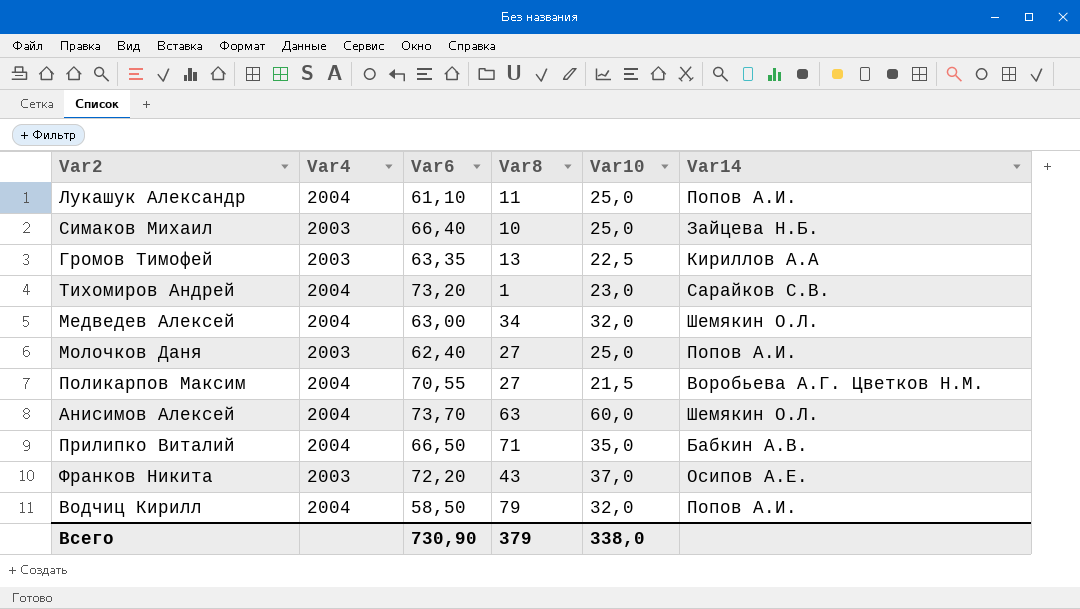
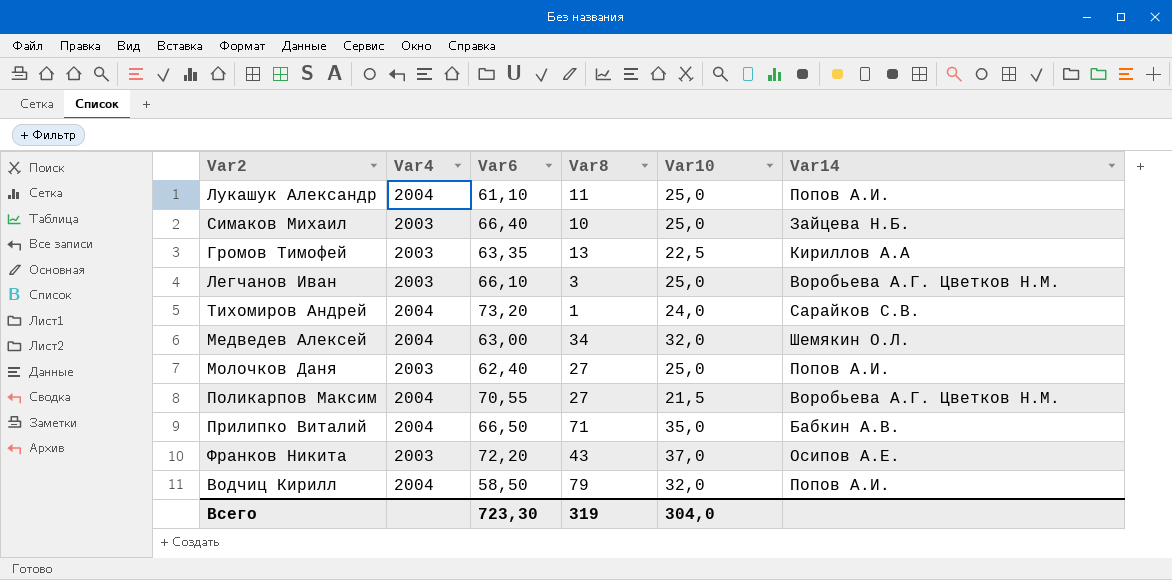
row Анисимов Алексей: 2004 | 73,70 | 63 | 60,0 | Шемякин О.Л. -> none
row Легчанов Иван: none -> 2003 | 66,10 | 3 | 25,0 | Воробьева А.Г. Цветков Н.М.
Тихомиров Андрей | Var10: 23,0 -> 24,0
Всего | Var6: 730,90 -> 723,30
Всего | Var8: 379 -> 319
Всего | Var10: 338,0 -> 304,0

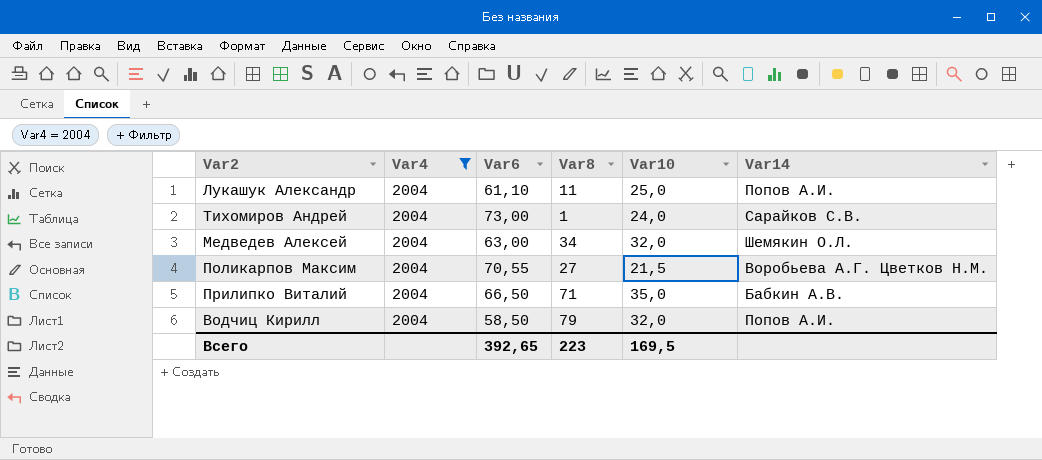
filter: none -> Var4 = 2004
Тихомиров Андрей | Var6: 73,20 -> 73,00
Всего | Var6: 723,30 -> 392,65
Всего | Var8: 319 -> 223
Всего | Var10: 304,0 -> 169,5

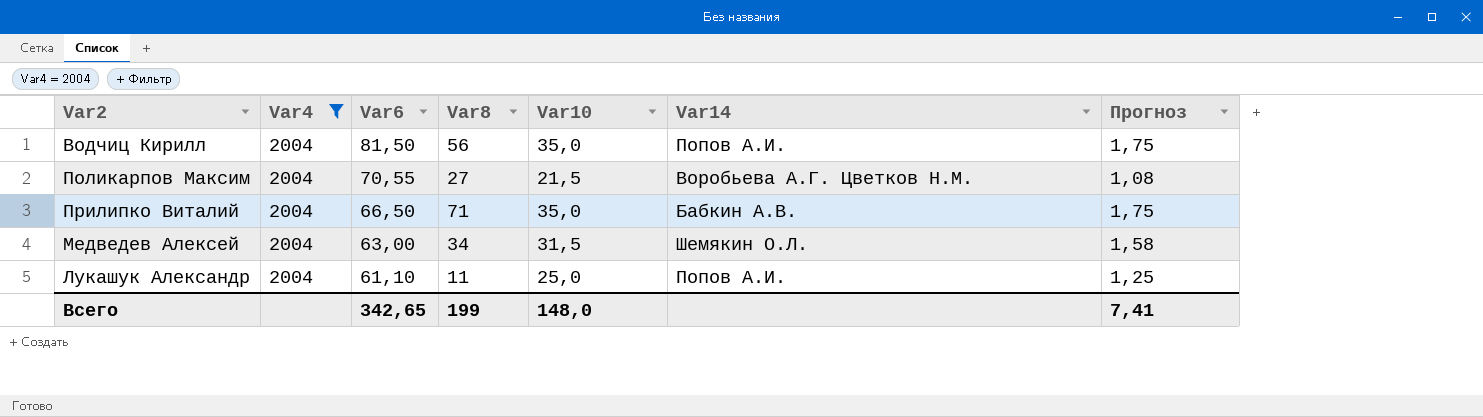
row order: none -> Var6 descending
column Прогноз | formula: none -> [Var10] * 0,05
row Тихомиров Андрей: 2004 | 73,00 | 1 | 24,0 | Сарайков С.В. -> none
Водчиц Кирилл | Var6: 58,50 -> 81,50
Водчиц Кирилл | Var8: 79 -> 56
Водчиц Кирилл | Var10: 32,0 -> 35,0
Медведев Алексей | Var10: 32,0 -> 31,5
Всего | Var6: 392,65 -> 342,65
Всего | Var8: 223 -> 199
Всего | Var10: 169,5 -> 148,0

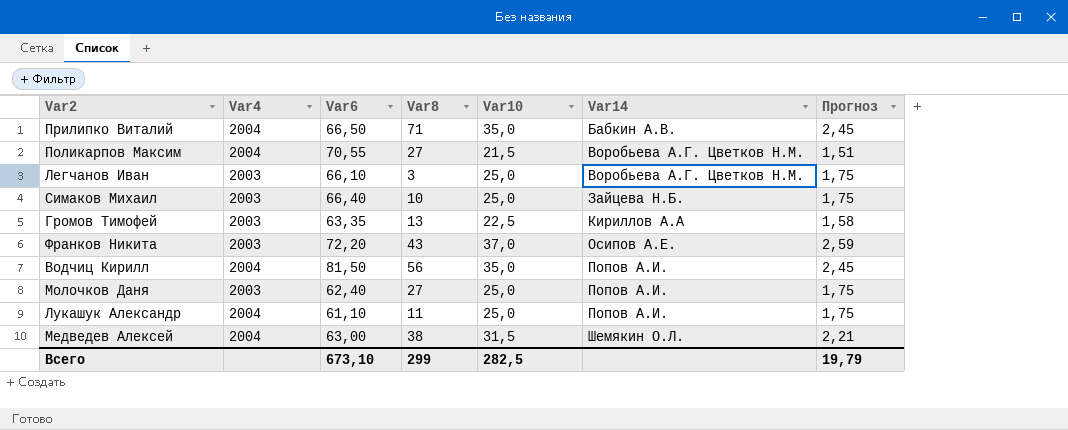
filter: Var4 = 2004 -> none
row order: Var6 descending -> Var14 ascending
column Прогноз | formula: [Var10] * 0,05 -> [Var10] * 0,07
Медведев Алексей | Var8: 34 -> 38
Всего | Var6: 342,65 -> 673,10
Всего | Var8: 199 -> 299
Всего | Var10: 148,0 -> 282,5
Всего | Прогноз: 7,41 -> 19,79

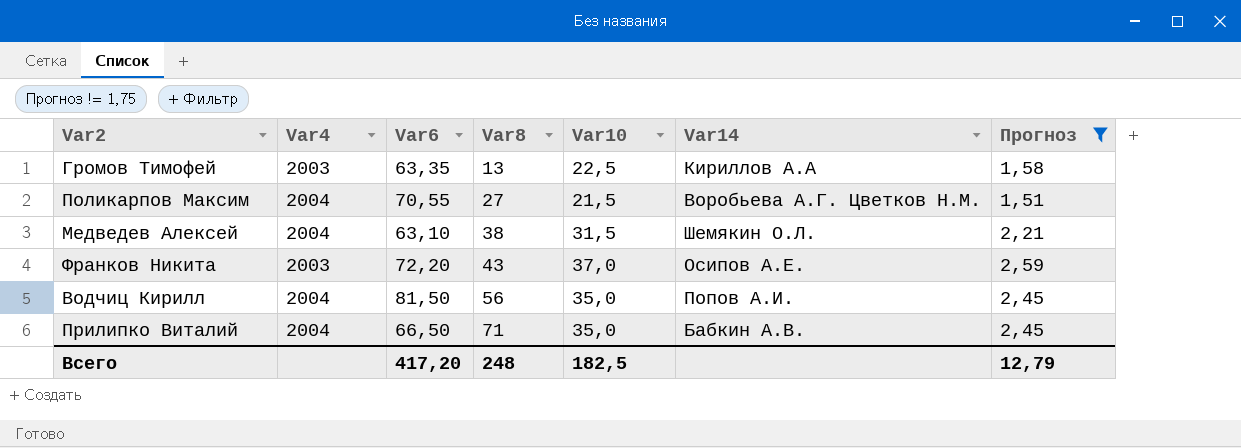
filter: none -> Прогноз != 1,75
row order: Var14 ascending -> Var8 ascending
Медведев Алексей | Var6: 63,00 -> 63,10
Всего | Var6: 673,10 -> 417,20
Всего | Var8: 299 -> 248
Всего | Var10: 282,5 -> 182,5
Всего | Прогноз: 19,79 -> 12,79

